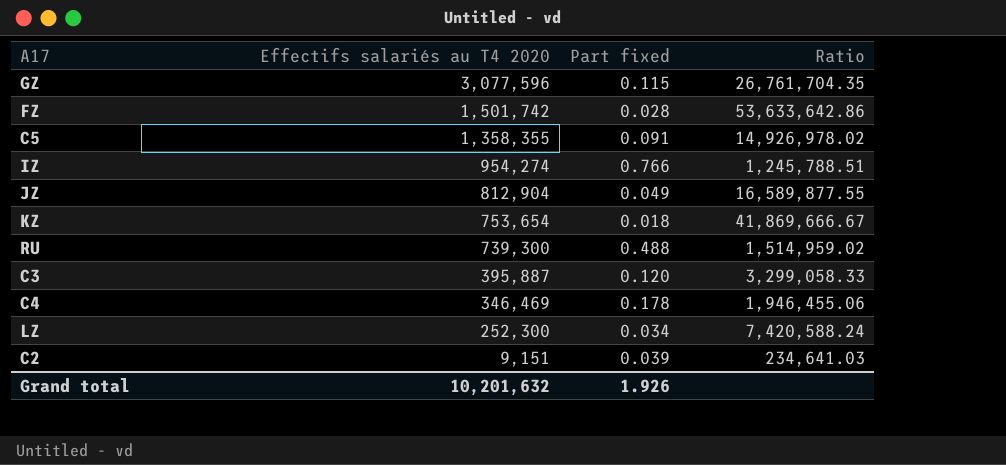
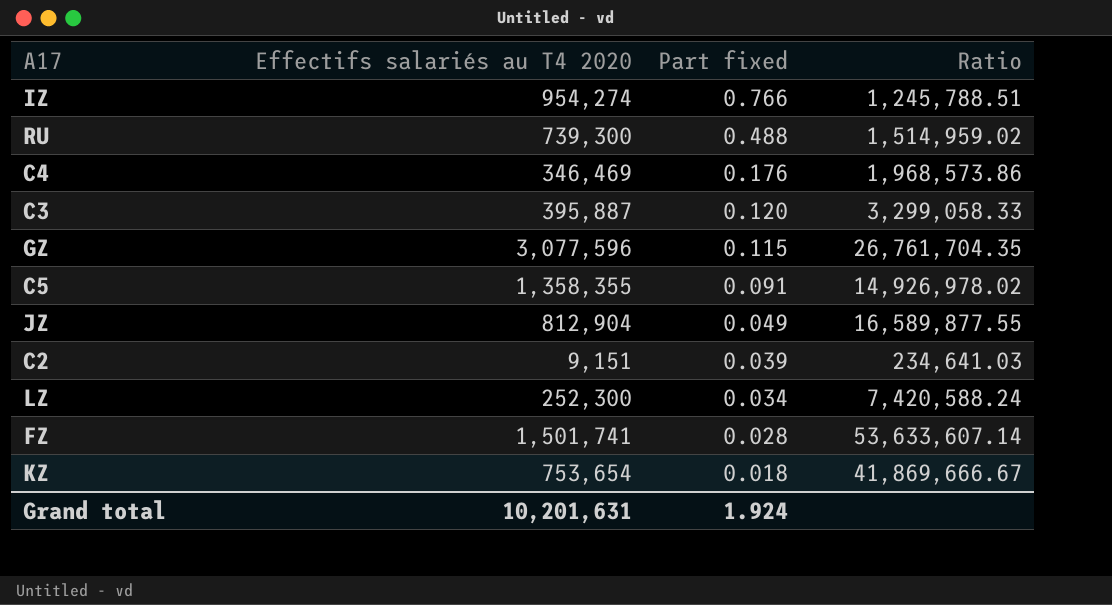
row order: Effectifs salariés au T4 2020 descending -> Part fixed descending
C4 | Part fixed: 0.178 -> 0.176
C4 | Ratio: 1,946,455.06 -> 1,968,573.86
FZ | Effectifs salariés au T4 2020: 1,501,742 -> 1,501,741
FZ | Ratio: 53,633,642.86 -> 53,633,607.14
Grand total | Effectifs salariés au T4 2020: 10,201,632 -> 10,201,631
Grand total | Part fixed: 1.926 -> 1.924

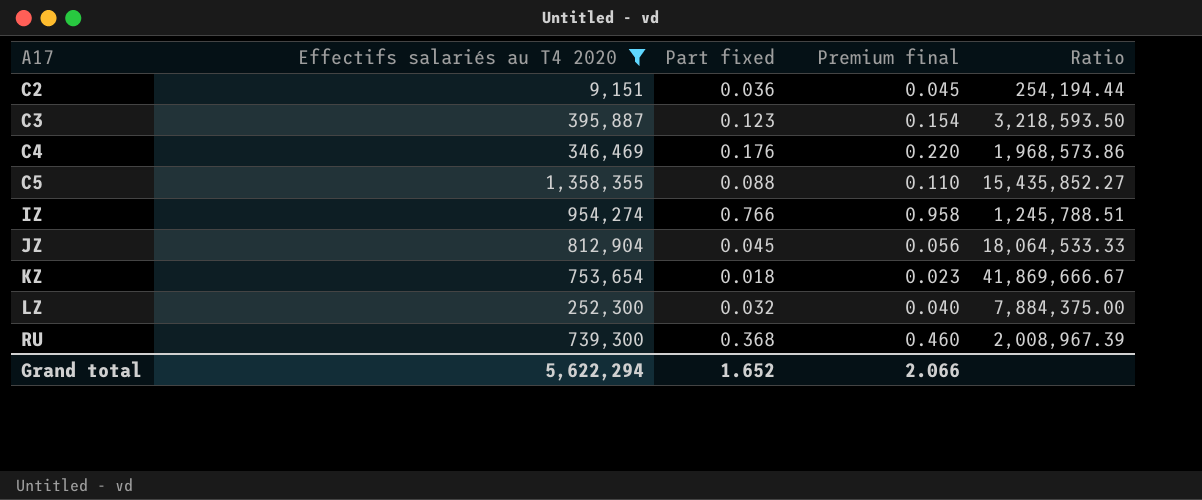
filter: none -> Effectifs salariés au T4 2020 <= 1,358,355
row order: Part fixed descending -> A17 ascending
column Premium final | formula: none -> [Part fixed] * 1.25
C2 | Part fixed: 0.039 -> 0.036
C2 | Ratio: 234,641.03 -> 254,194.44
C3 | Part fixed: 0.120 -> 0.123
C3 | Ratio: 3,299,058.33 -> 3,218,593.50
C5 | Part fixed: 0.091 -> 0.088
C5 | Ratio: 14,926,978.02 -> 15,435,852.27
JZ | Part fixed: 0.049 -> 0.045
JZ | Ratio: 16,589,877.55 -> 18,064,533.33
LZ | Part fixed: 0.034 -> 0.032
LZ | Ratio: 7,420,588.24 -> 7,884,375.00
RU | Part fixed: 0.488 -> 0.368
RU | Ratio: 1,514,959.02 -> 2,008,967.39
Grand total | Effectifs salariés au T4 2020: 10,201,631 -> 5,622,294
Grand total | Part fixed: 1.924 -> 1.652

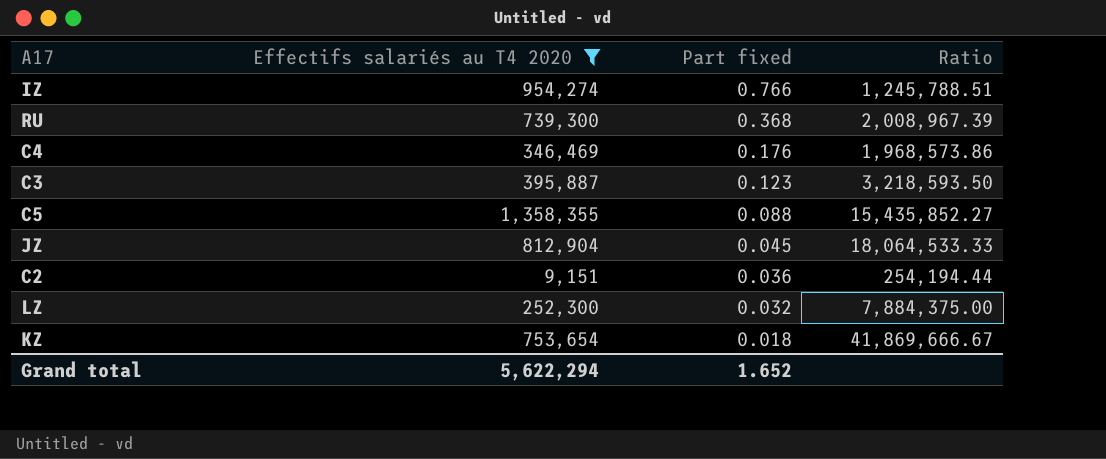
row order: A17 ascending -> Part fixed descending
column Premium final | formula: [Part fixed] * 1.25 -> none

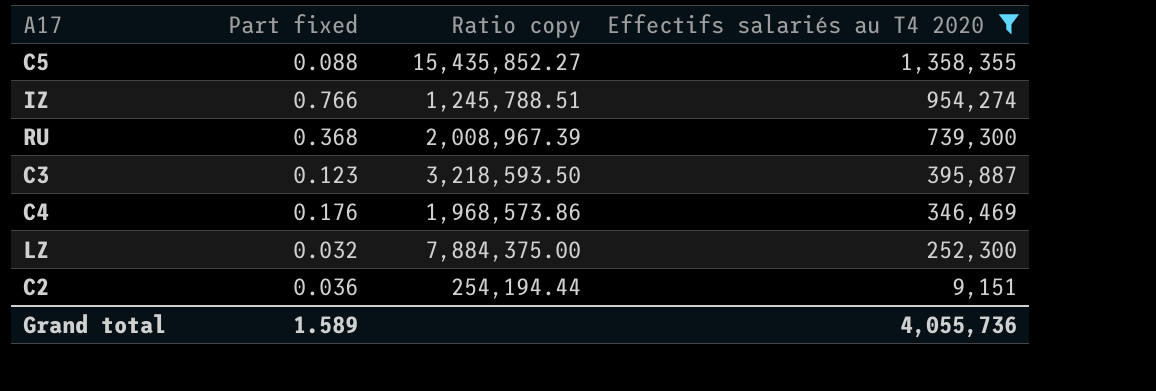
row order: Part fixed descending -> Effectifs salariés au T4 2020 descending
column name: Ratio -> Ratio copy
column Effectifs salariés au T4 2020 | position: 2 -> 4
row JZ: 812,904 | 0.045 | 18,064,533.33 -> none
row KZ: 753,654 | 0.018 | 41,869,666.67 -> none
Grand total | Part fixed: 1.652 -> 1.589
Grand total | Effectifs salariés au T4 2020: 5,622,294 -> 4,055,736

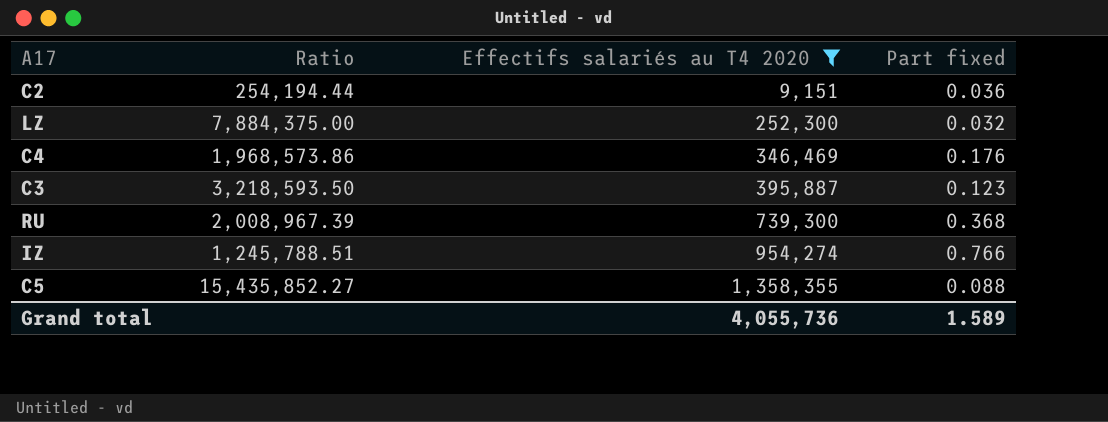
row order: Effectifs salariés au T4 2020 descending -> Effectifs salariés au T4 2020 ascending
column name: Ratio copy -> Ratio
column Part fixed | position: 2 -> 4

